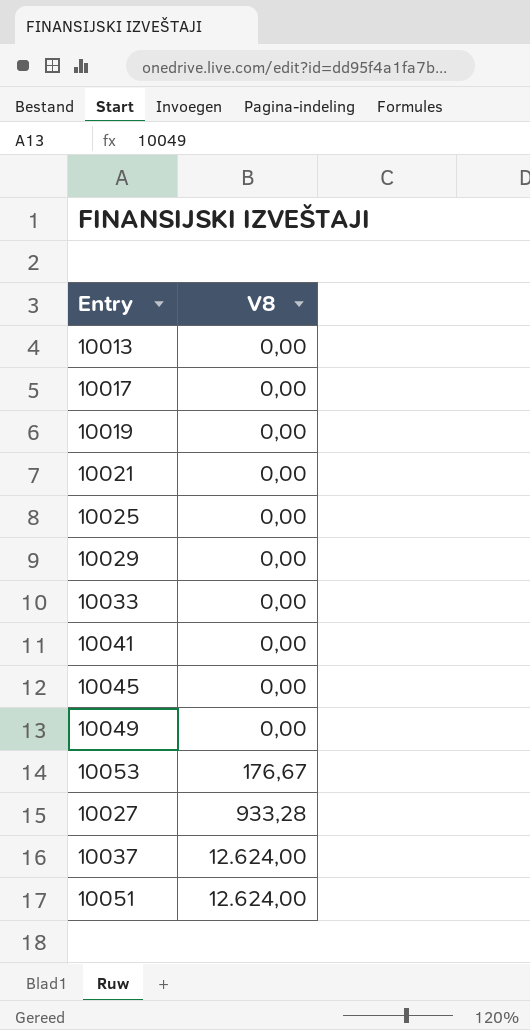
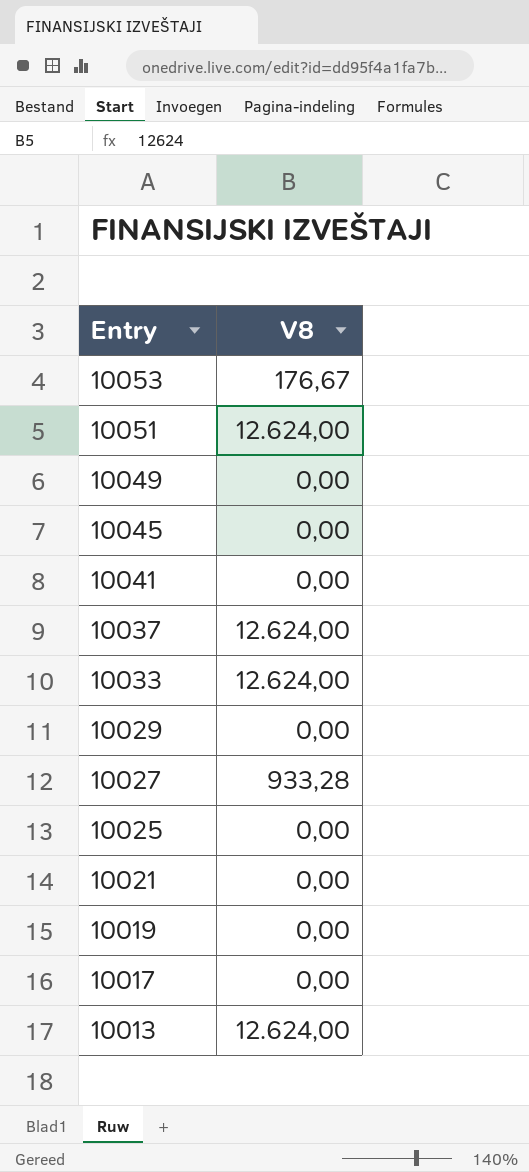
row order: V8 ascending -> Entry descending
10033 | V8: 0,00 -> 12.624,00
10013 | V8: 0,00 -> 12.624,00

